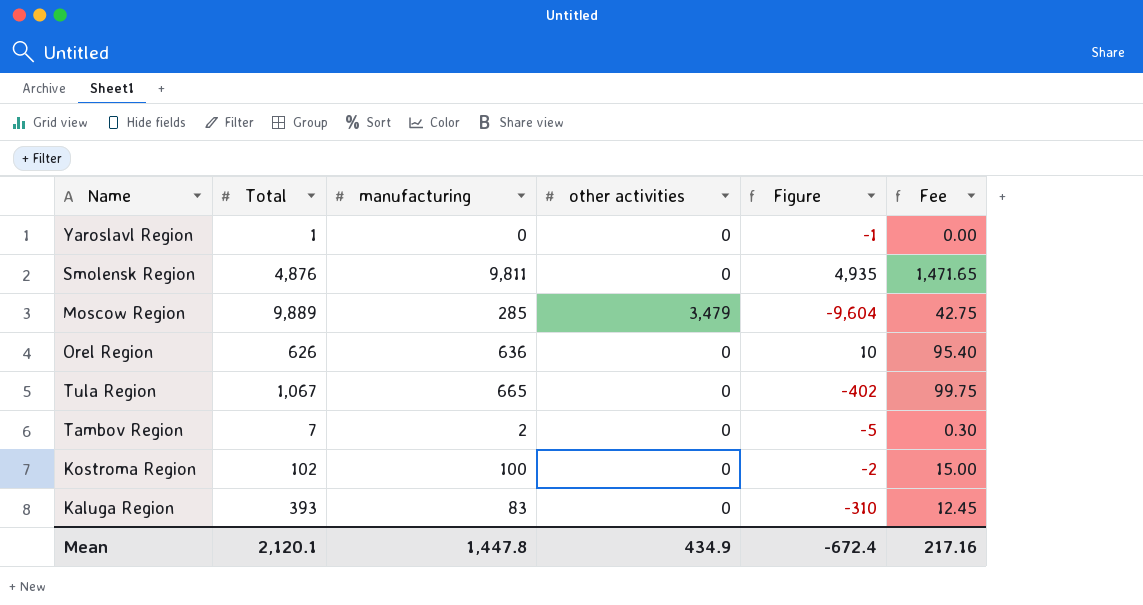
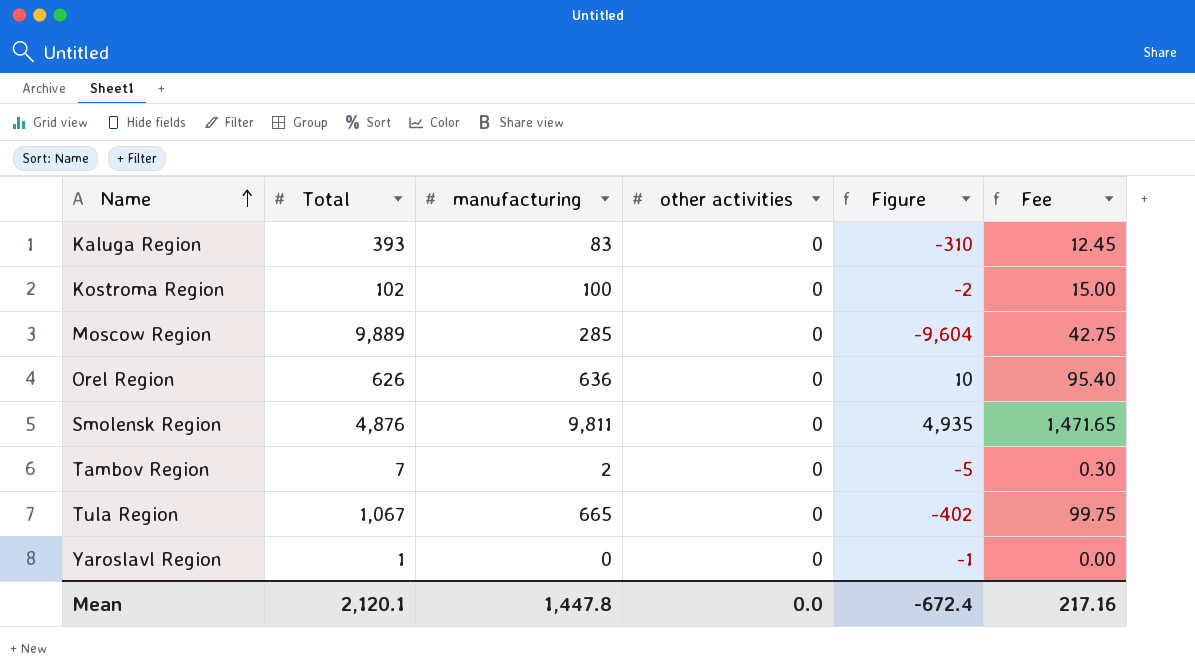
row order: none -> Name ascending
Moscow Region | other activities: 3,479 -> 0
Mean | other activities: 434.9 -> 0.0

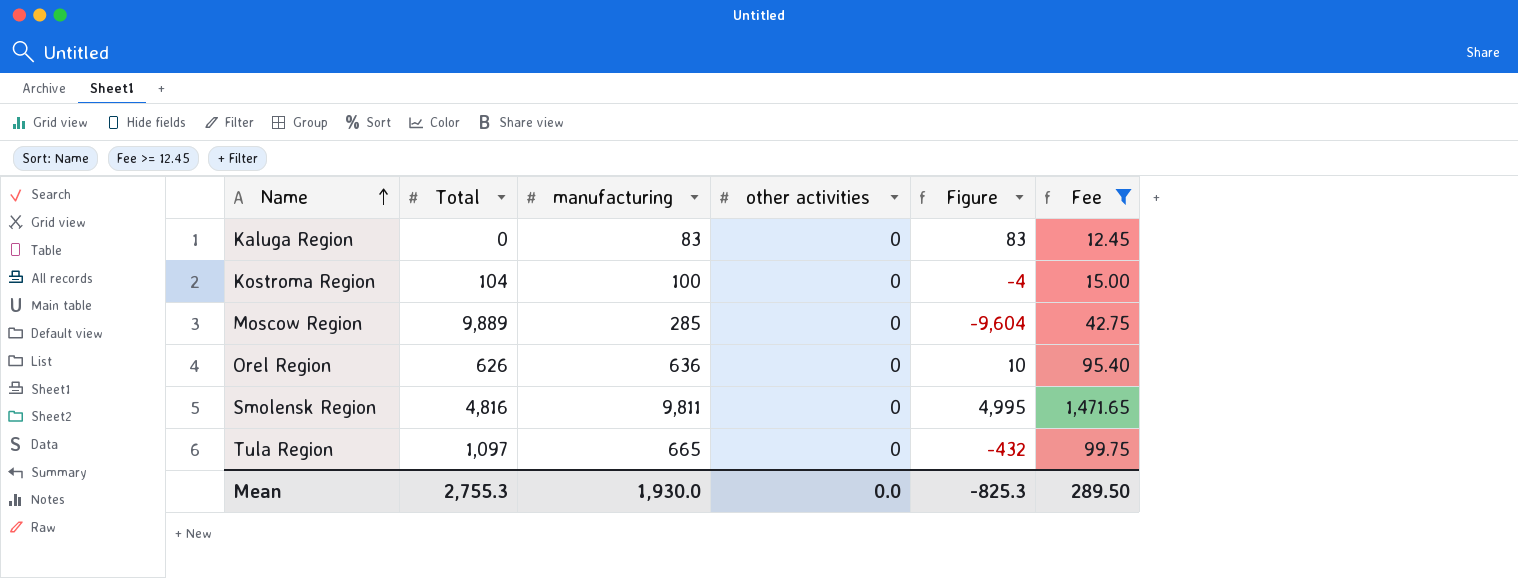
filter: none -> Fee >= 12.45
Kaluga Region | Total: 393 -> 0
Kaluga Region | Figure: -310 -> 83
Kostroma Region | Total: 102 -> 104
Kostroma Region | Figure: -2 -> -4
Smolensk Region | Total: 4,876 -> 4,816
Smolensk Region | Figure: 4,935 -> 4,995
Tula Region | Total: 1,067 -> 1,097
Tula Region | Figure: -402 -> -432
Mean | Total: 2,120.1 -> 2,755.3
Mean | manufacturing: 1,447.8 -> 1,930.0
Mean | Figure: -672.4 -> -825.3
Mean | Fee: 217.16 -> 289.50

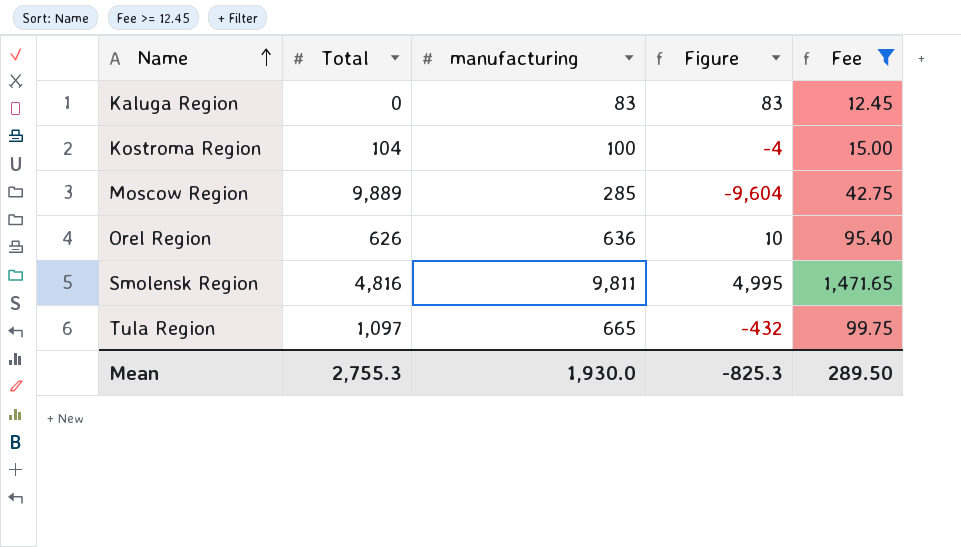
column other activities | position: 4 -> none

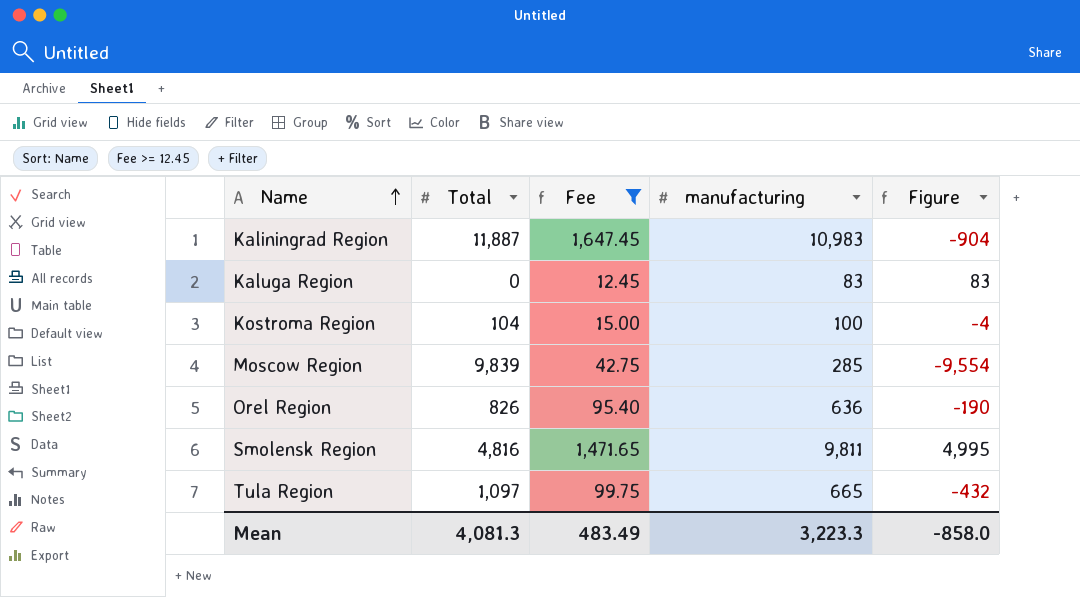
column Fee | position: 5 -> 3
row Kaliningrad Region: none -> 11,887 | 1,647.45 | 10,983 | -904
Moscow Region | Total: 9,889 -> 9,839
Moscow Region | Figure: -9,604 -> -9,554
Orel Region | Total: 626 -> 826
Orel Region | Figure: 10 -> -190
Mean | Total: 2,755.3 -> 4,081.3
Mean | Fee: 289.50 -> 483.49
Mean | manufacturing: 1,930.0 -> 3,223.3
Mean | Figure: -825.3 -> -858.0

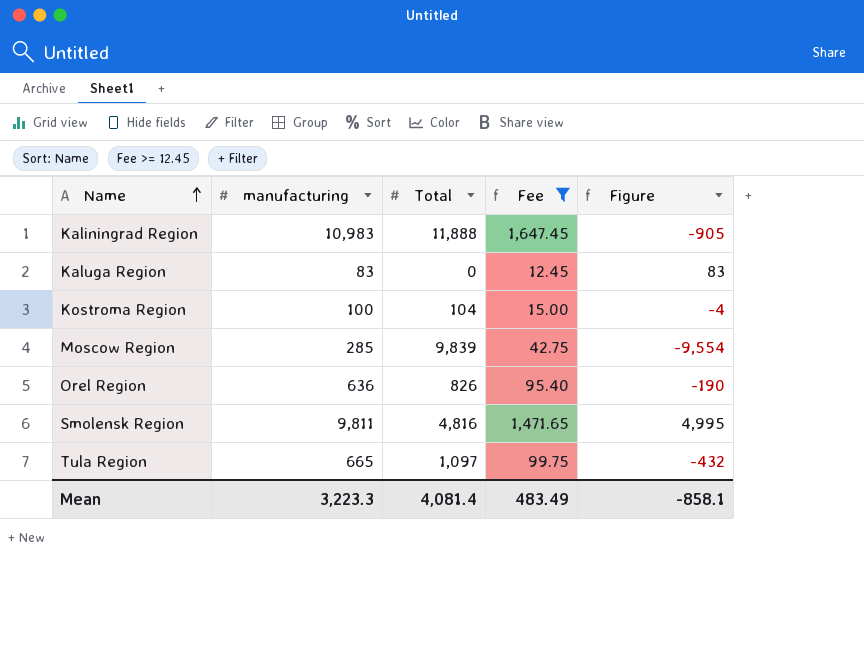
column manufacturing | position: 4 -> 2
Kaliningrad Region | Total: 11,887 -> 11,888
Kaliningrad Region | Figure: -904 -> -905
Mean | Total: 4,081.3 -> 4,081.4
Mean | Figure: -858.0 -> -858.1

